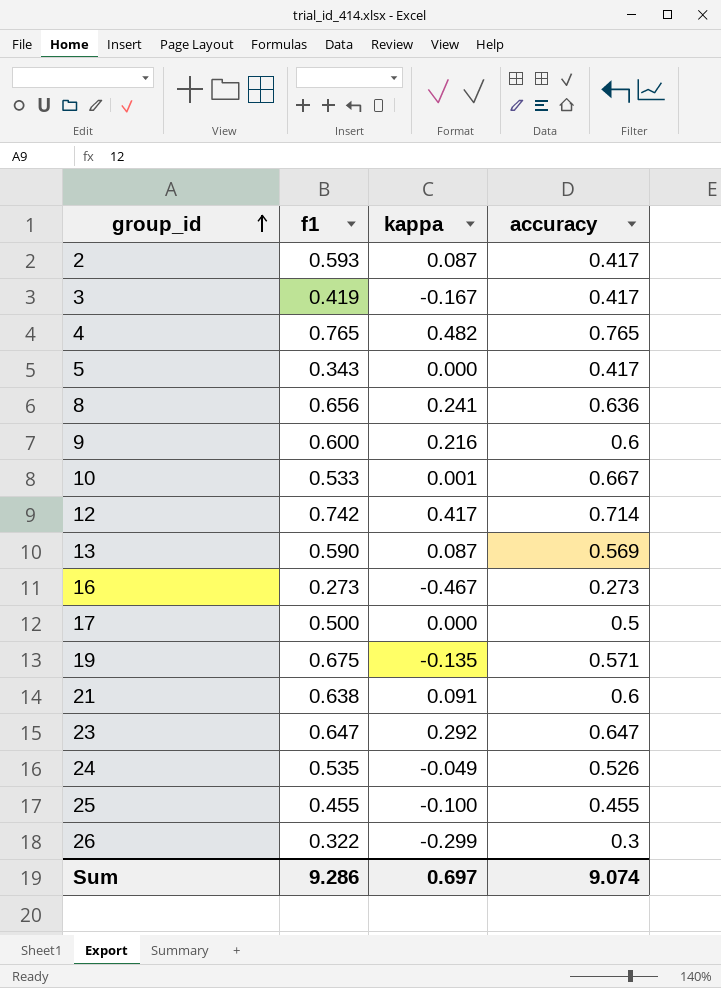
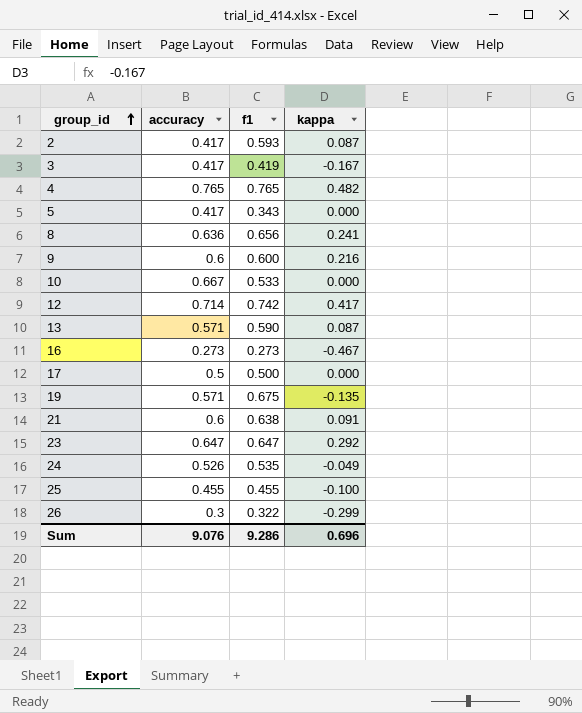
column accuracy | position: 4 -> 2
10 | kappa: 0.001 -> 0.000
13 | accuracy: 0.569 -> 0.571
Sum | accuracy: 9.074 -> 9.076
Sum | kappa: 0.697 -> 0.696

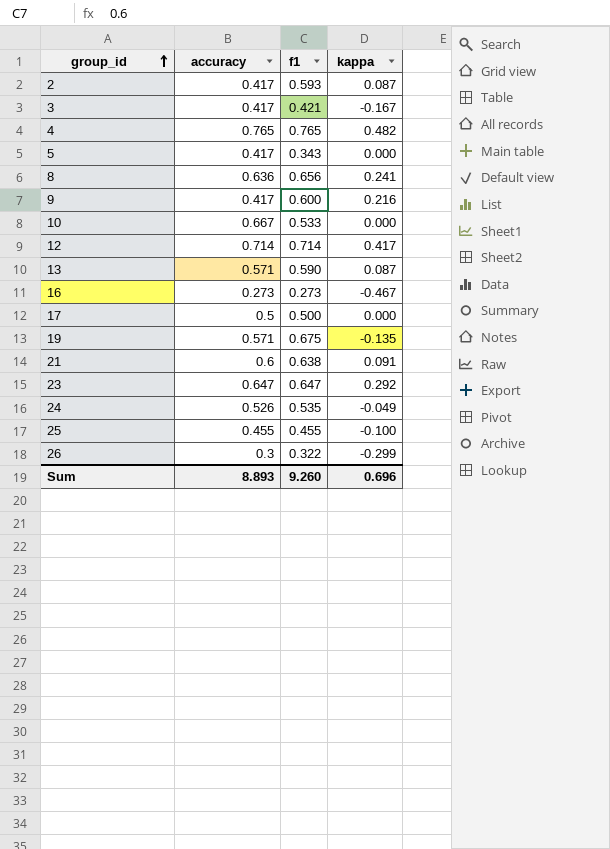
3 | f1: 0.419 -> 0.421
9 | accuracy: 0.6 -> 0.417
12 | f1: 0.742 -> 0.714
Sum | accuracy: 9.076 -> 8.893
Sum | f1: 9.286 -> 9.260

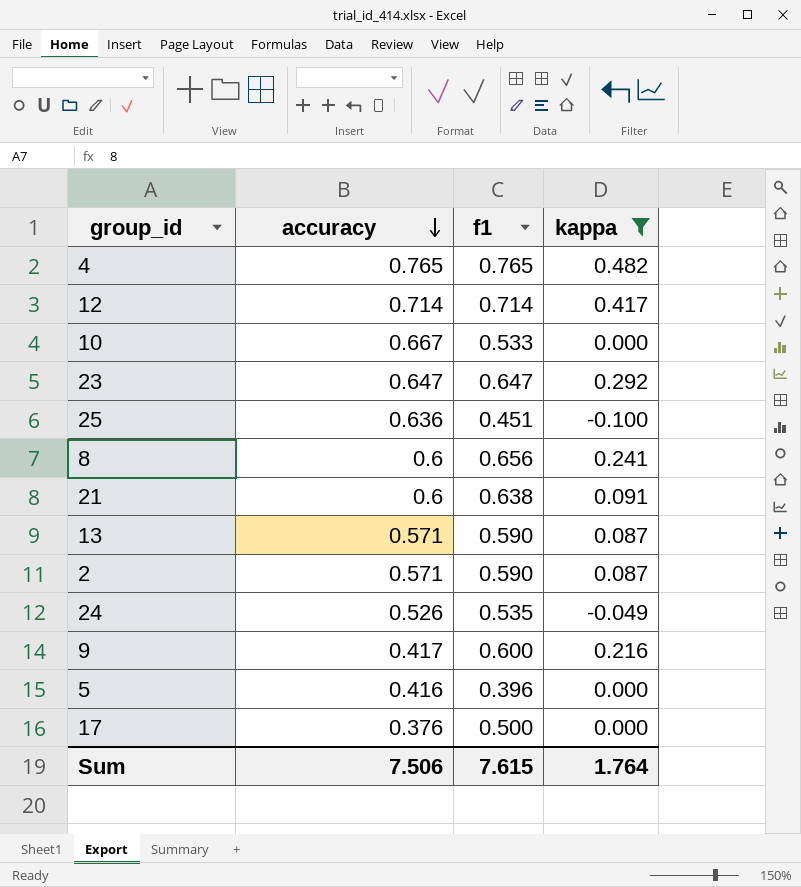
filter: none -> kappa >= -0.100
row order: group_id ascending -> accuracy descending
25 | accuracy: 0.455 -> 0.636
25 | f1: 0.455 -> 0.451
8 | accuracy: 0.636 -> 0.6
2 | accuracy: 0.417 -> 0.571
2 | f1: 0.593 -> 0.590
5 | accuracy: 0.417 -> 0.416
5 | f1: 0.343 -> 0.396
17 | accuracy: 0.5 -> 0.376
Sum | accuracy: 8.893 -> 7.506
Sum | f1: 9.260 -> 7.615
Sum | kappa: 0.696 -> 1.764

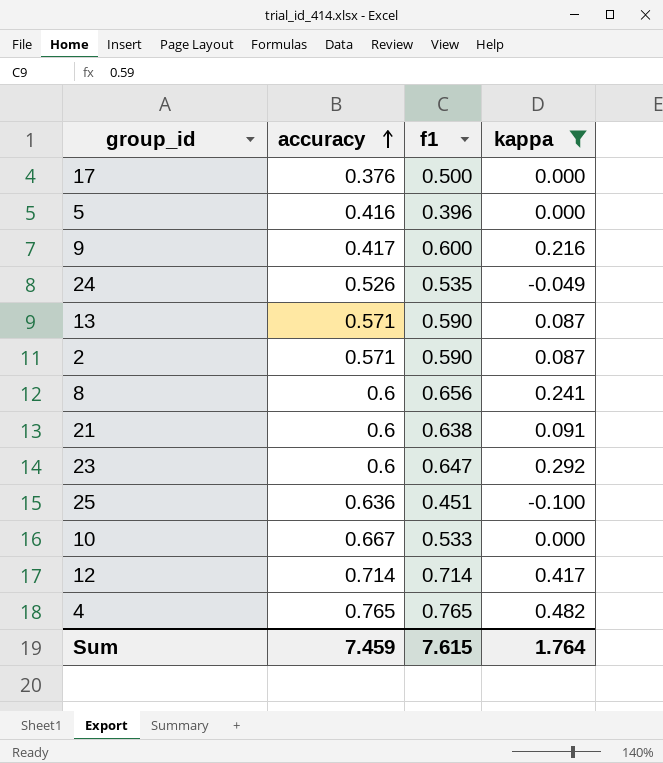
row order: accuracy descending -> accuracy ascending
23 | accuracy: 0.647 -> 0.6
Sum | accuracy: 7.506 -> 7.459

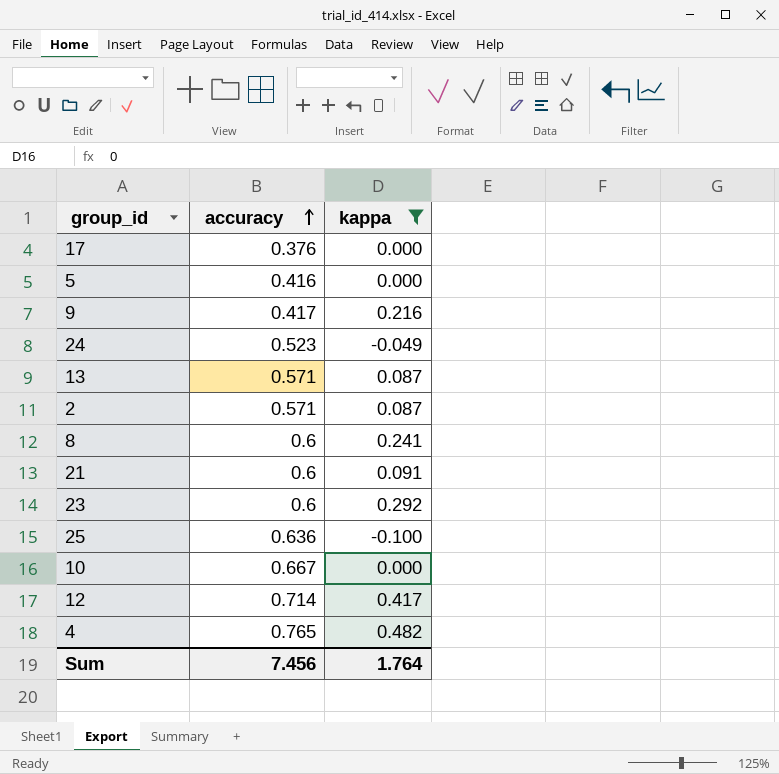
column f1 | position: 3 -> none
24 | accuracy: 0.526 -> 0.523
Sum | accuracy: 7.459 -> 7.456

